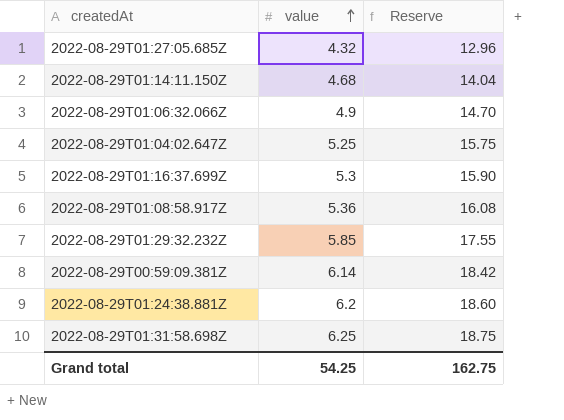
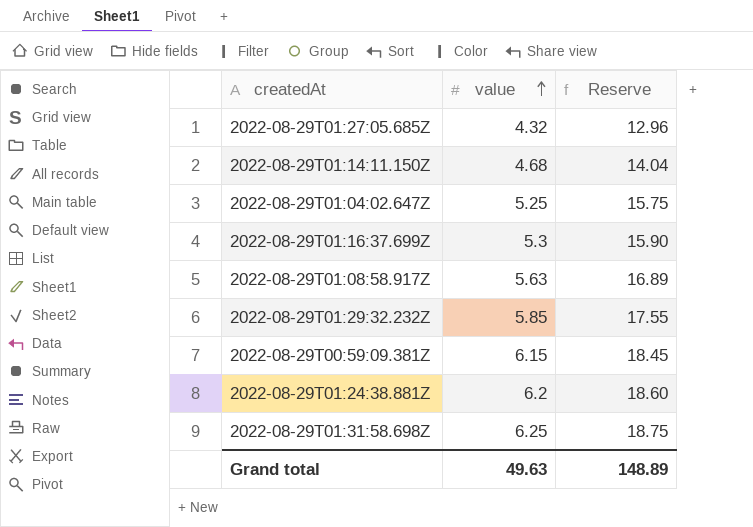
row 2022-08-29T01:06:32.066Z: 4.9 | 14.70 -> none
2022-08-29T01:08:58.917Z | value: 5.36 -> 5.63
2022-08-29T01:08:58.917Z | Reserve: 16.08 -> 16.89
2022-08-29T00:59:09.381Z | value: 6.14 -> 6.15
2022-08-29T00:59:09.381Z | Reserve: 18.42 -> 18.45
Grand total | value: 54.25 -> 49.63
Grand total | Reserve: 162.75 -> 148.89

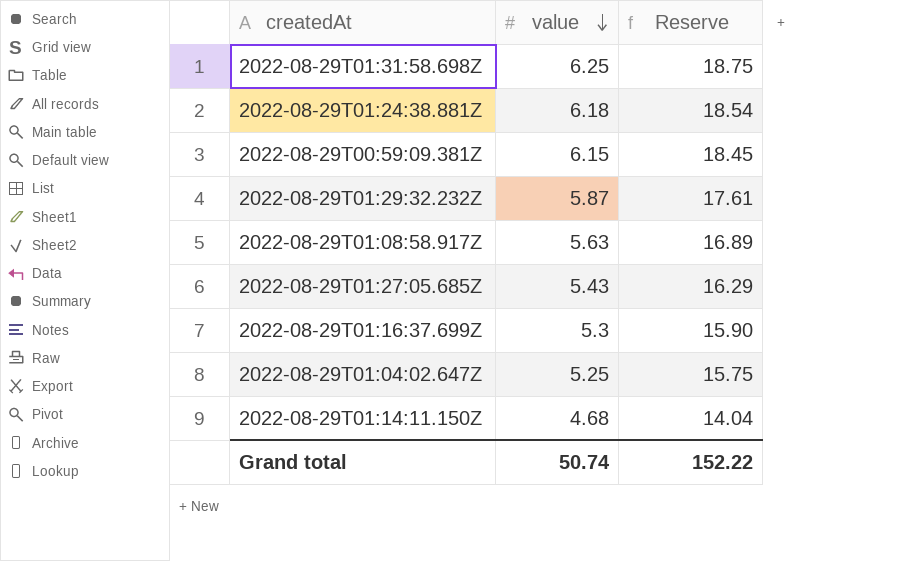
row order: value ascending -> value descending
2022-08-29T01:24:38.881Z | value: 6.2 -> 6.18
2022-08-29T01:24:38.881Z | Reserve: 18.60 -> 18.54
2022-08-29T01:29:32.232Z | value: 5.85 -> 5.87
2022-08-29T01:29:32.232Z | Reserve: 17.55 -> 17.61
2022-08-29T01:27:05.685Z | value: 4.32 -> 5.43
2022-08-29T01:27:05.685Z | Reserve: 12.96 -> 16.29
Grand total | value: 49.63 -> 50.74
Grand total | Reserve: 148.89 -> 152.22

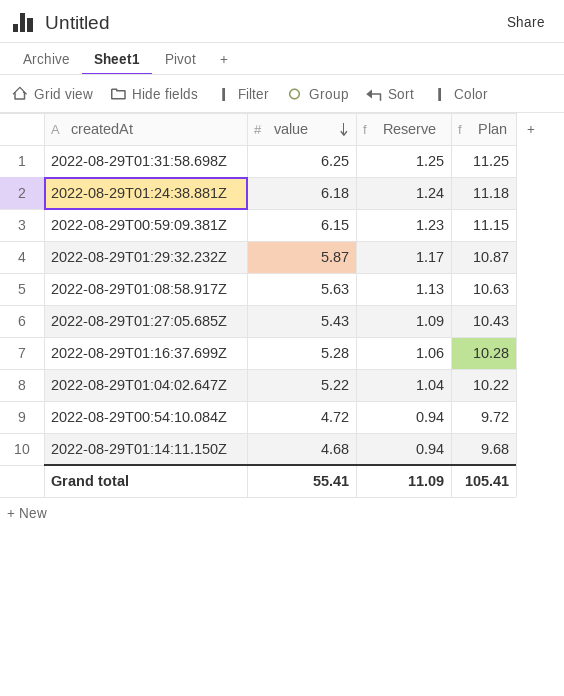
column Reserve | formula: [value] * 3 -> [value] * 0.2
column Plan | formula: none -> [value] + 5
2022-08-29T01:16:37.699Z | value: 5.3 -> 5.28
2022-08-29T01:04:02.647Z | value: 5.25 -> 5.22
row 2022-08-29T00:54:10.084Z: none -> 4.72 | 0.94 | 9.72
Grand total | value: 50.74 -> 55.41
Grand total | Reserve: 152.22 -> 11.09

